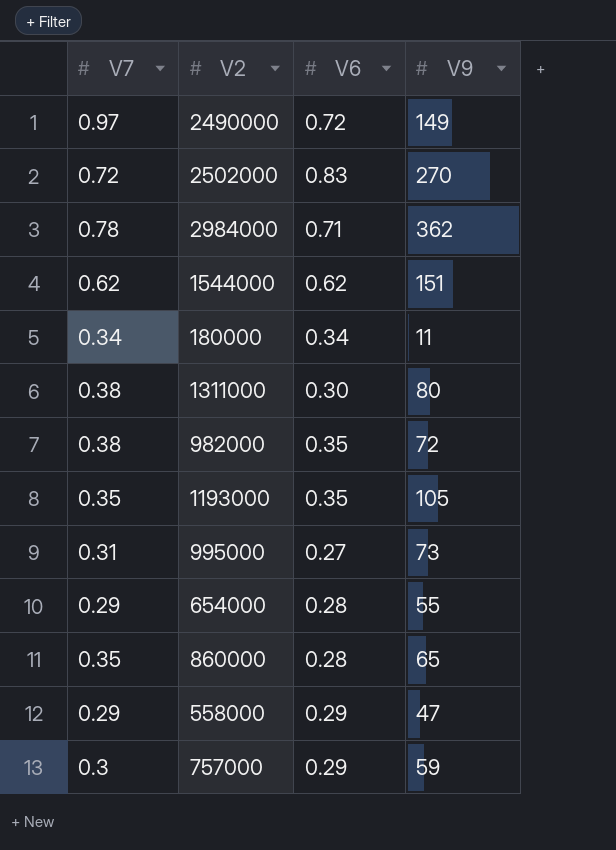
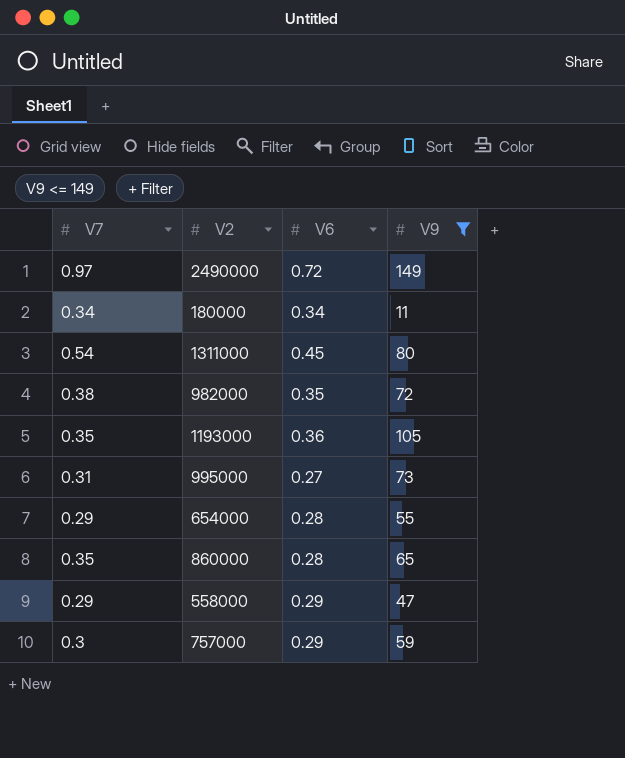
filter: none -> V9 <= 149
1311000 | V7: 0.38 -> 0.54
1311000 | V6: 0.30 -> 0.45
1193000 | V6: 0.35 -> 0.36

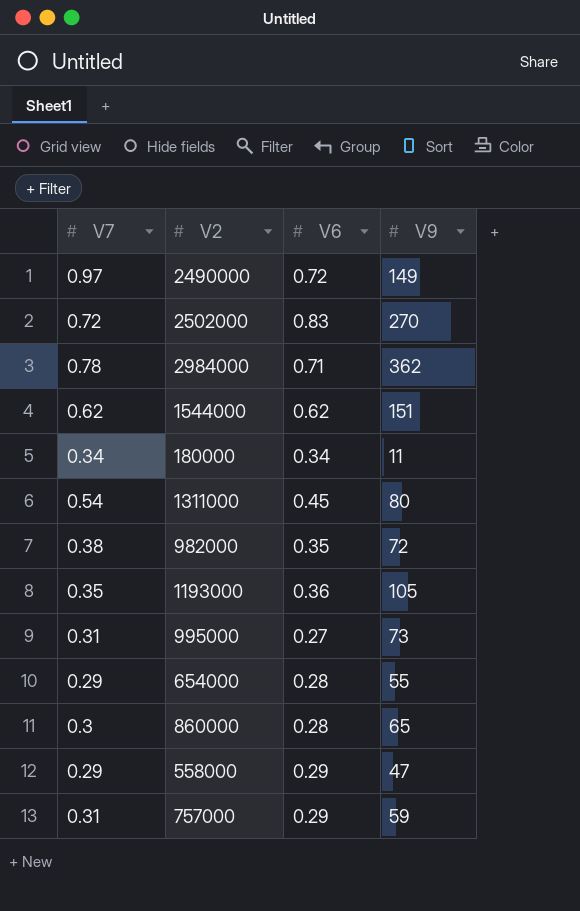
filter: V9 <= 149 -> none
860000 | V7: 0.35 -> 0.3
757000 | V7: 0.3 -> 0.31

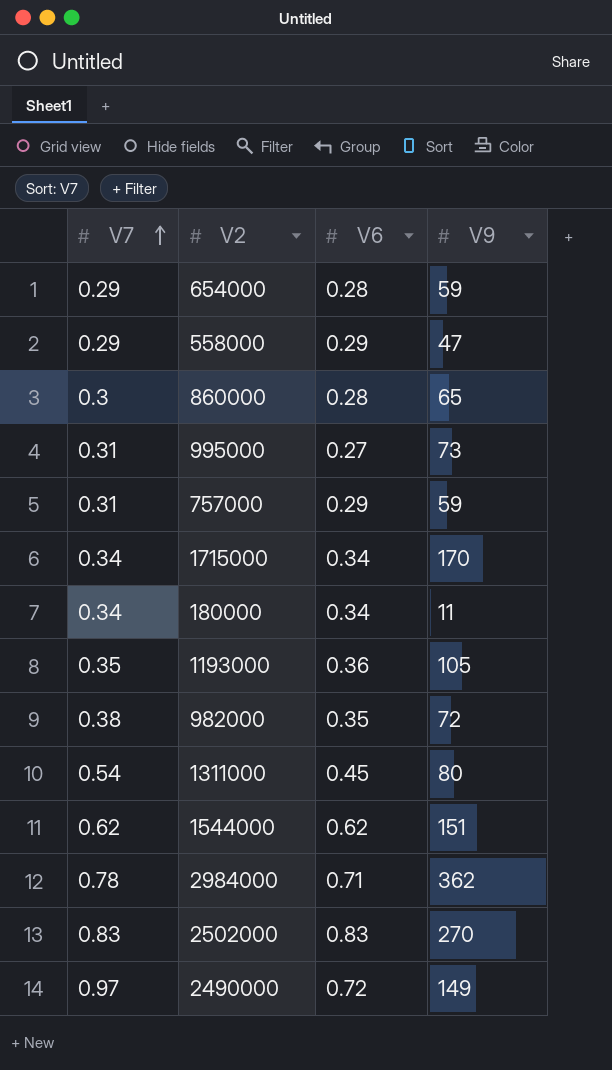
row order: none -> V7 ascending
654000 | V9: 55 -> 59
row 1715000: none -> 0.34 | 0.34 | 170
2502000 | V7: 0.72 -> 0.83

